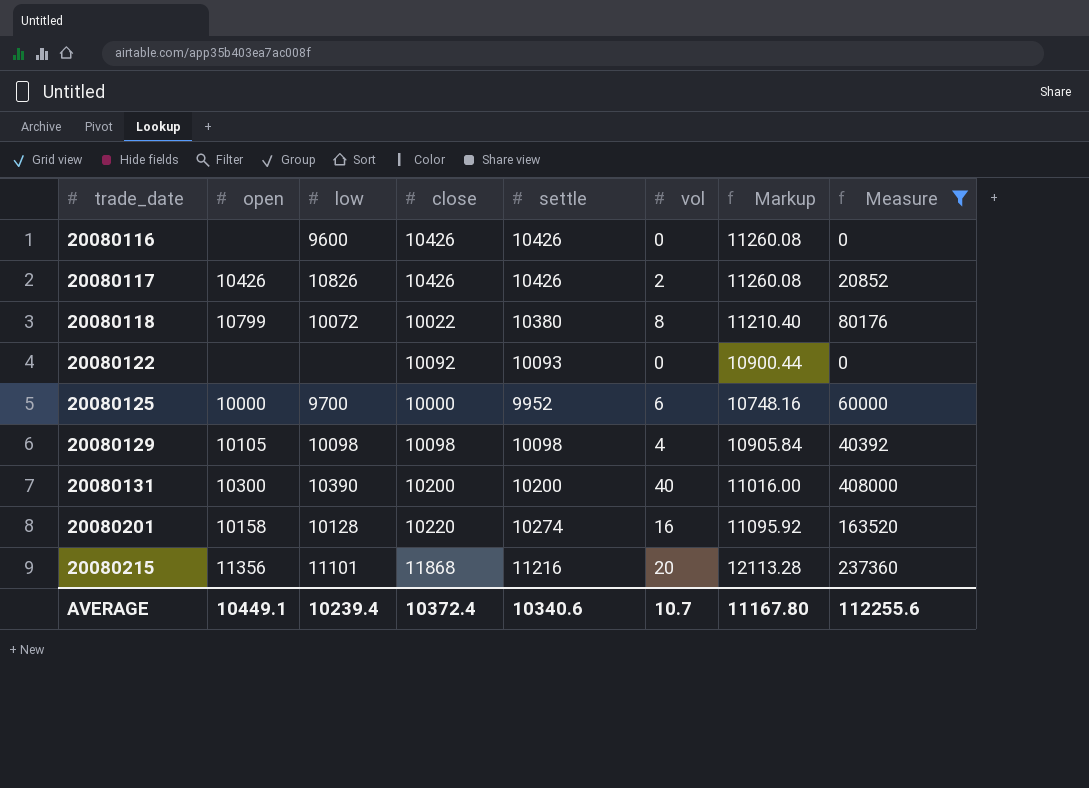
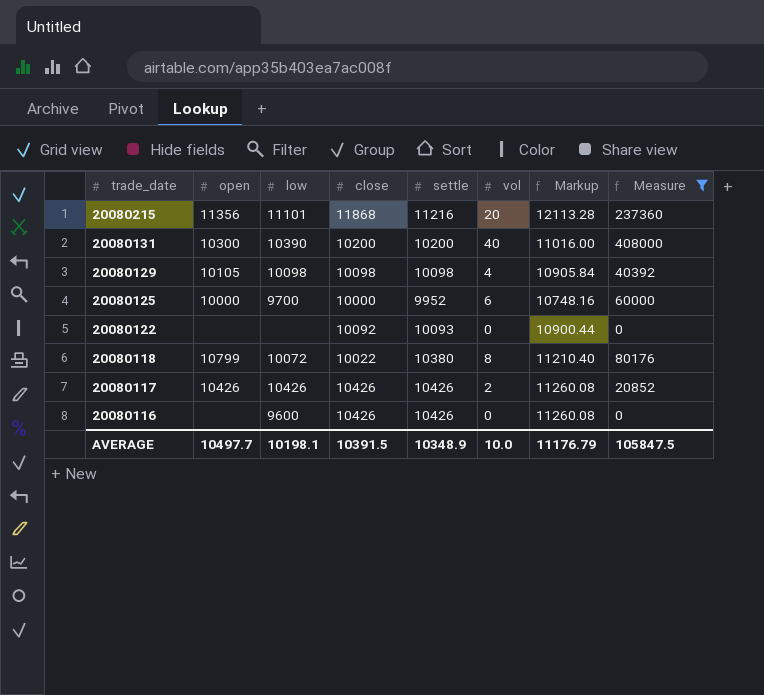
row order: trade_date ascending -> trade_date descending
row 20080201: 10158 | 10128 | 10220 | 10274 | 16 | 11095.92 | 163520 -> none
20080117 | low: 10826 -> 10426
AVERAGE | open: 10449.1 -> 10497.7
AVERAGE | low: 10239.4 -> 10198.1
AVERAGE | close: 10372.4 -> 10391.5
AVERAGE | settle: 10340.6 -> 10348.9
AVERAGE | vol: 10.7 -> 10.0
AVERAGE | Markup: 11167.80 -> 11176.79
AVERAGE | Measure: 112255.6 -> 105847.5

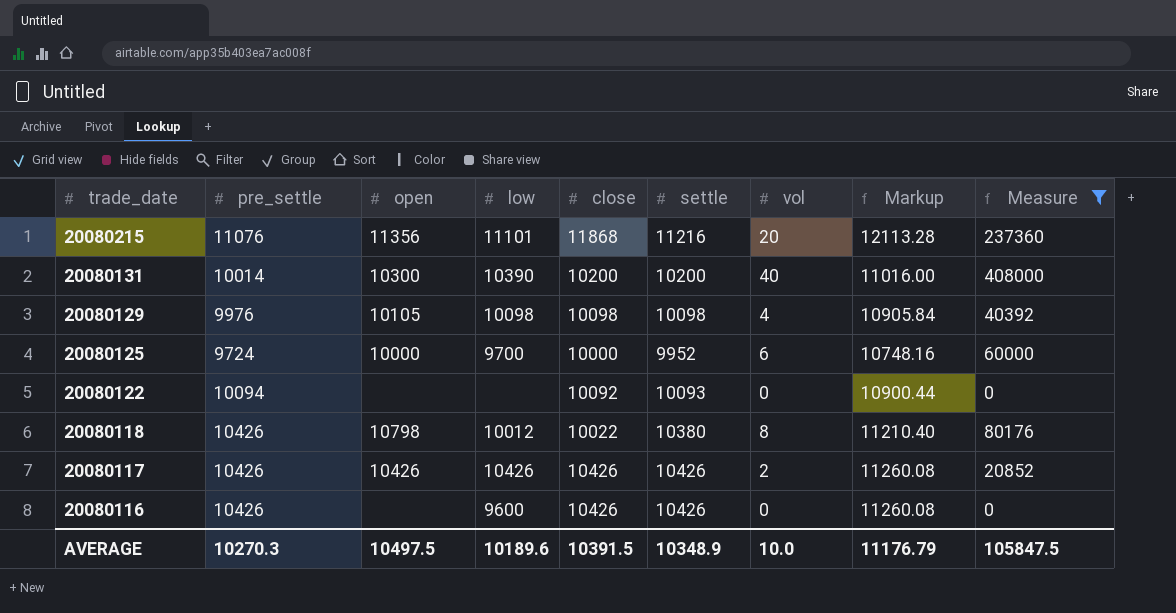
column pre_settle | position: none -> 2
20080118 | open: 10799 -> 10798
20080118 | low: 10072 -> 10012
AVERAGE | open: 10497.7 -> 10497.5
AVERAGE | low: 10198.1 -> 10189.6

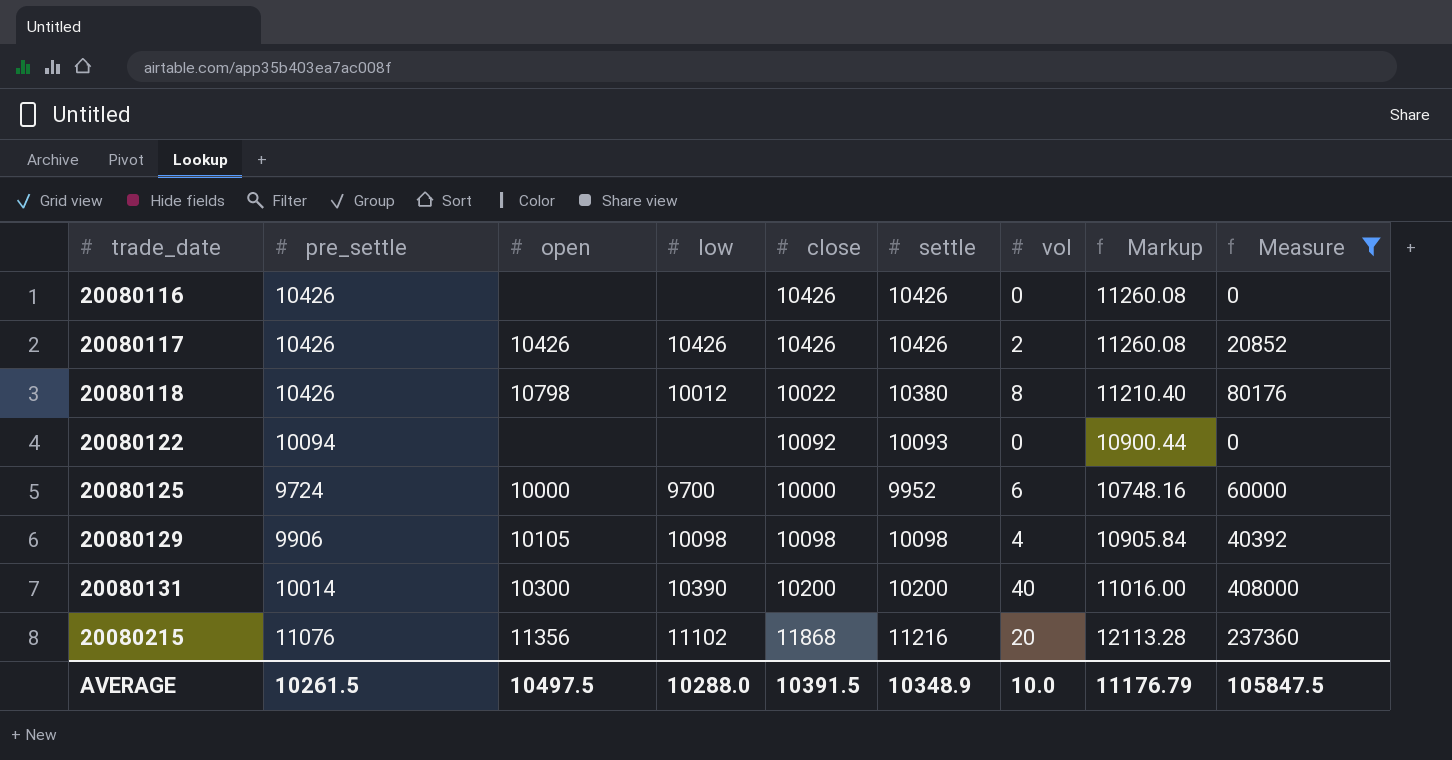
row order: trade_date descending -> trade_date ascending
20080116 | low: 9600 -> none
20080129 | pre_settle: 9976 -> 9906
20080215 | low: 11101 -> 11102
AVERAGE | pre_settle: 10270.3 -> 10261.5
AVERAGE | low: 10189.6 -> 10288.0

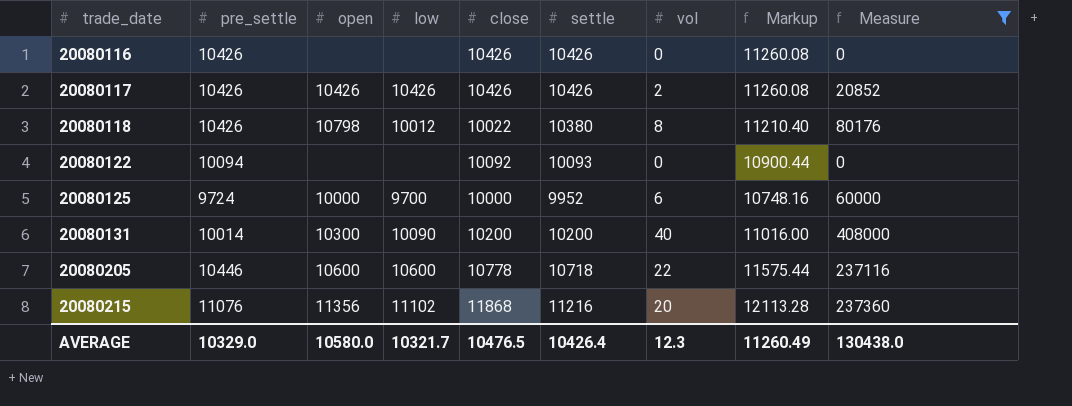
row 20080129: 9906 | 10105 | 10098 | 10098 | 10098 | 4 | 10905.84 | 40392 -> none
20080131 | low: 10390 -> 10090
row 20080205: none -> 10446 | 10600 | 10600 | 10778 | 10718 | 22 | 11575.44 | 237116
AVERAGE | pre_settle: 10261.5 -> 10329.0
AVERAGE | open: 10497.5 -> 10580.0
AVERAGE | low: 10288.0 -> 10321.7
AVERAGE | close: 10391.5 -> 10476.5
AVERAGE | settle: 10348.9 -> 10426.4
AVERAGE | vol: 10.0 -> 12.3
AVERAGE | Markup: 11176.79 -> 11260.49
AVERAGE | Measure: 105847.5 -> 130438.0

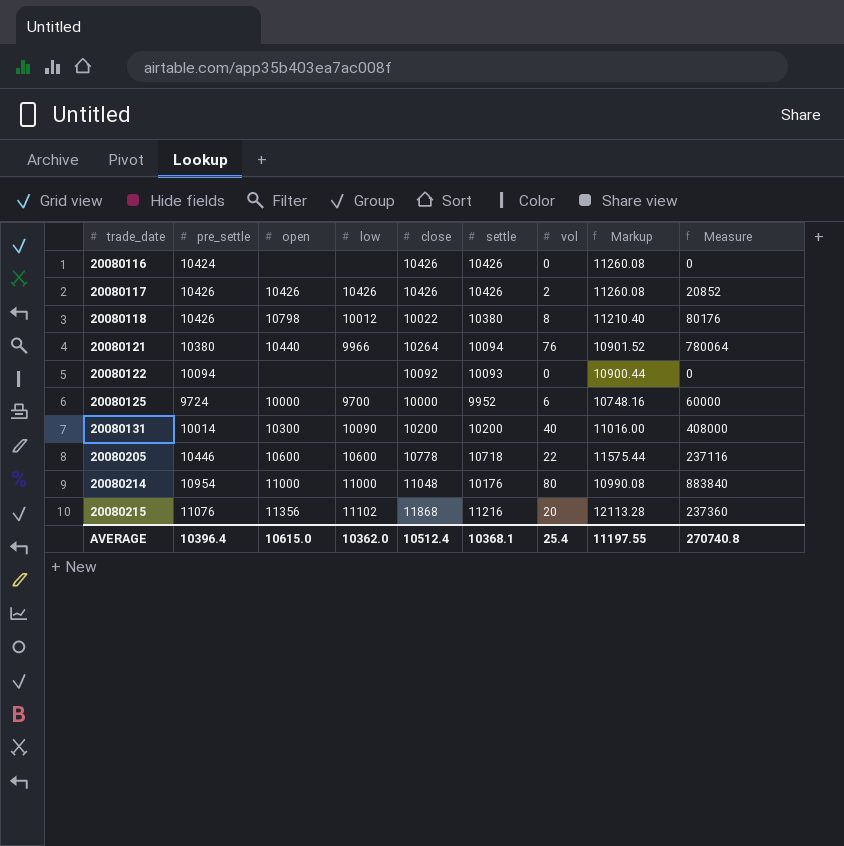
filter: Measure <= 408000 -> none
20080116 | pre_settle: 10426 -> 10424
AVERAGE | pre_settle: 10329.0 -> 10396.4
AVERAGE | open: 10580.0 -> 10615.0
AVERAGE | low: 10321.7 -> 10362.0
AVERAGE | close: 10476.5 -> 10512.4
AVERAGE | settle: 10426.4 -> 10368.1
AVERAGE | vol: 12.3 -> 25.4
AVERAGE | Markup: 11260.49 -> 11197.55
AVERAGE | Measure: 130438.0 -> 270740.8

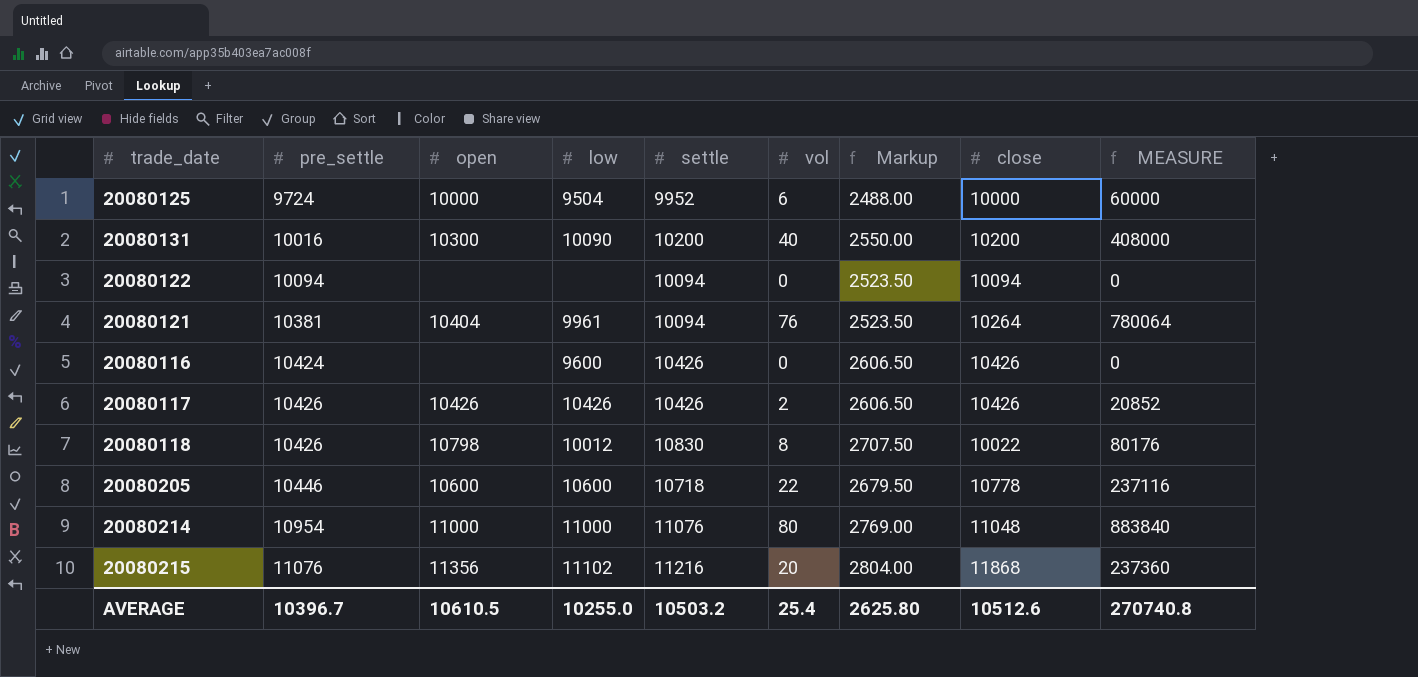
row order: trade_date ascending -> pre_settle ascending
column Markup | formula: [settle] * 1.08 -> [settle] * 0.25
column close | position: 5 -> 8
column name: Measure -> MEASURE
20080125 | low: 9700 -> 9504
20080131 | pre_settle: 10014 -> 10016
20080122 | settle: 10093 -> 10094
20080122 | close: 10092 -> 10094
20080121 | pre_settle: 10380 -> 10381
20080121 | open: 10440 -> 10404
20080121 | low: 9966 -> 9961
20080116 | low: none -> 9600
20080118 | settle: 10380 -> 10830
20080214 | settle: 10176 -> 11076
AVERAGE | pre_settle: 10396.4 -> 10396.7
AVERAGE | open: 10615.0 -> 10610.5
AVERAGE | low: 10362.0 -> 10255.0
AVERAGE | settle: 10368.1 -> 10503.2
AVERAGE | Markup: 11197.55 -> 2625.80
AVERAGE | close: 10512.4 -> 10512.6

